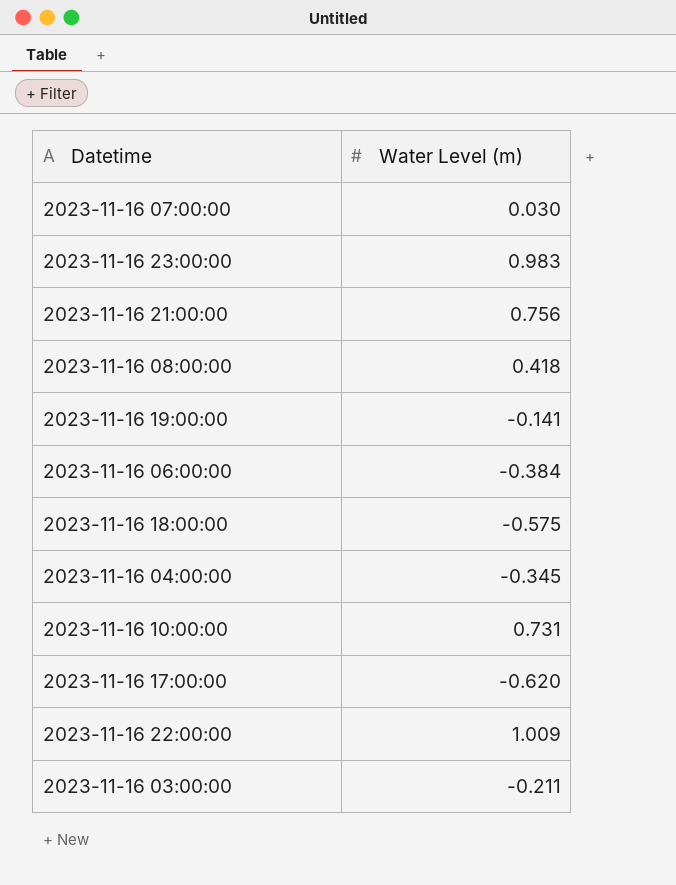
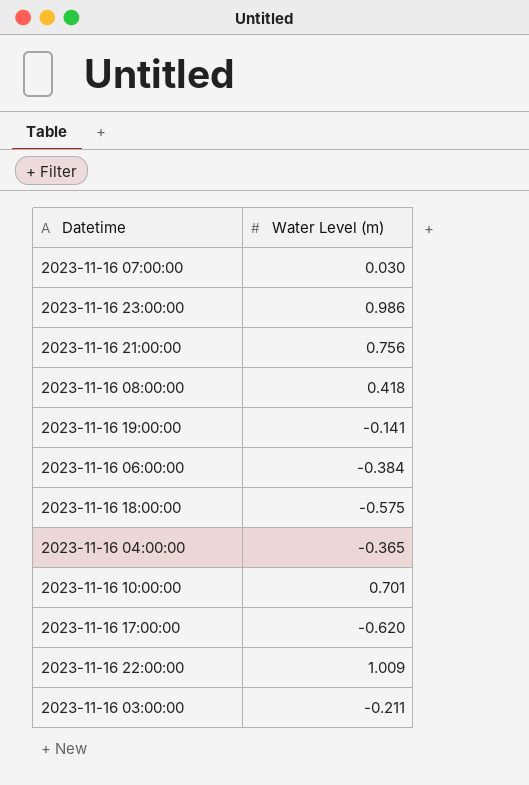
2023-11-16 23:00:00 | Water Level (m): 0.983 -> 0.986
2023-11-16 04:00:00 | Water Level (m): -0.345 -> -0.365
2023-11-16 10:00:00 | Water Level (m): 0.731 -> 0.701

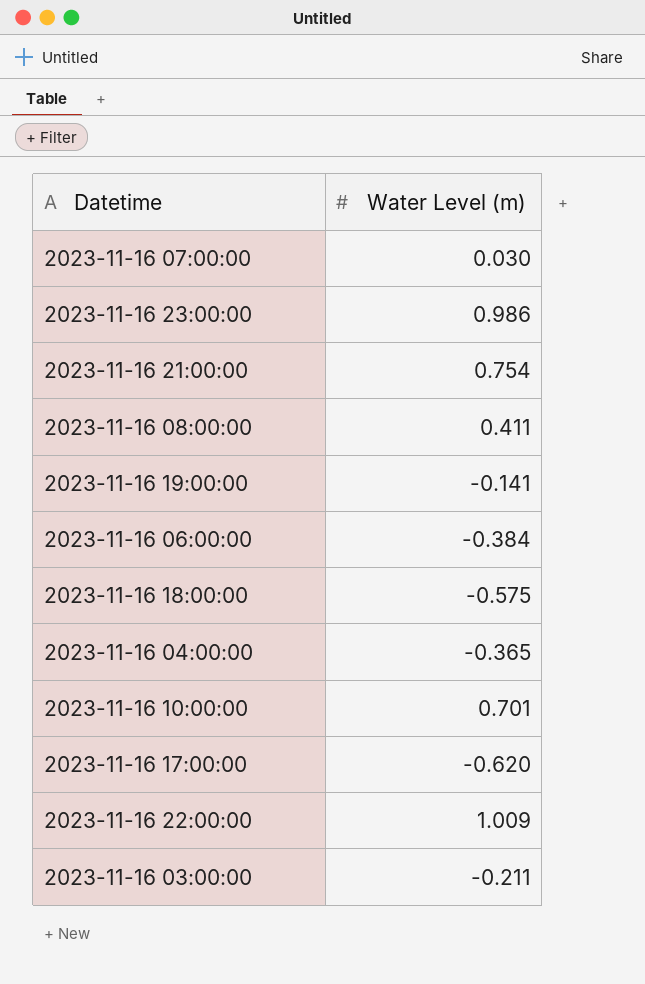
2023-11-16 21:00:00 | Water Level (m): 0.756 -> 0.754
2023-11-16 08:00:00 | Water Level (m): 0.418 -> 0.411

